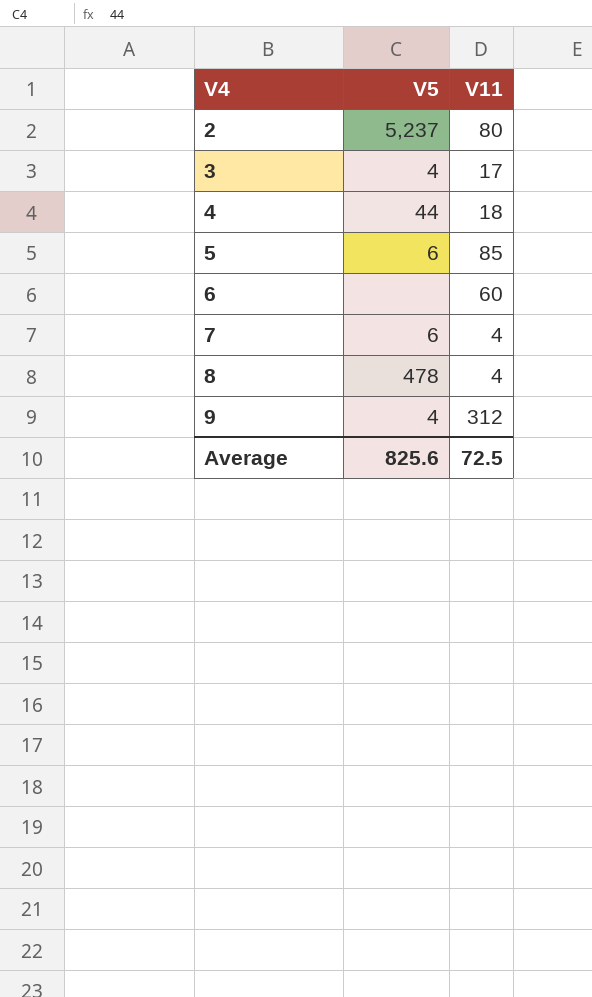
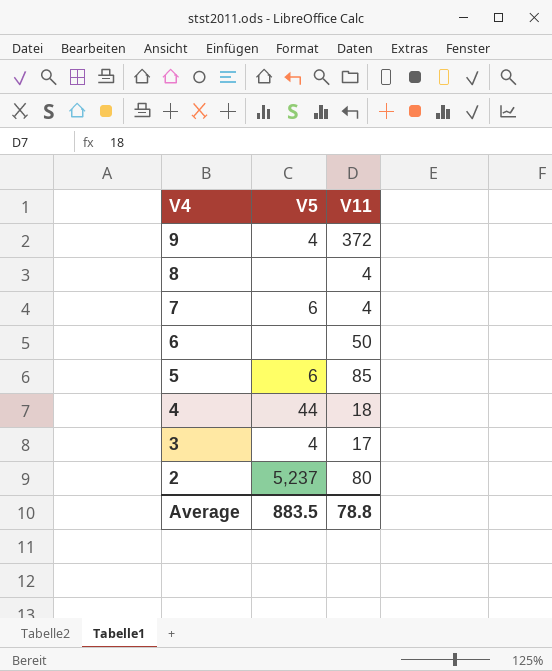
row order: V4 ascending -> V4 descending
9 | V11: 312 -> 372
8 | V5: 478 -> none
6 | V11: 60 -> 50
Average | V5: 825.6 -> 883.5
Average | V11: 72.5 -> 78.8

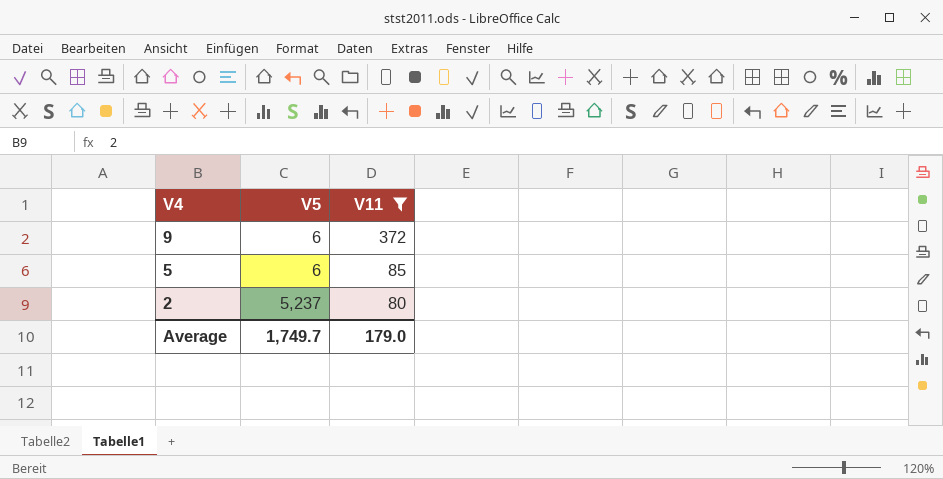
filter: none -> V11 >= 80
9 | V5: 4 -> 6
Average | V5: 883.5 -> 1,749.7
Average | V11: 78.8 -> 179.0

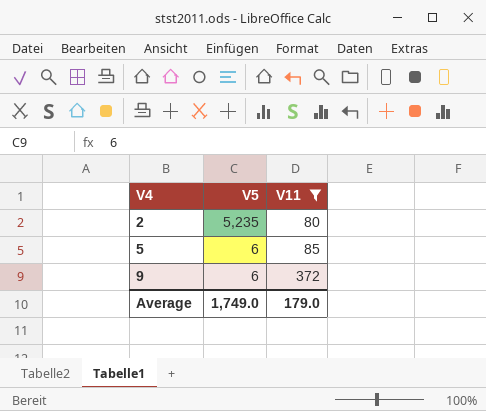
row order: V4 descending -> V4 ascending
2 | V5: 5,237 -> 5,235
Average | V5: 1,749.7 -> 1,749.0

